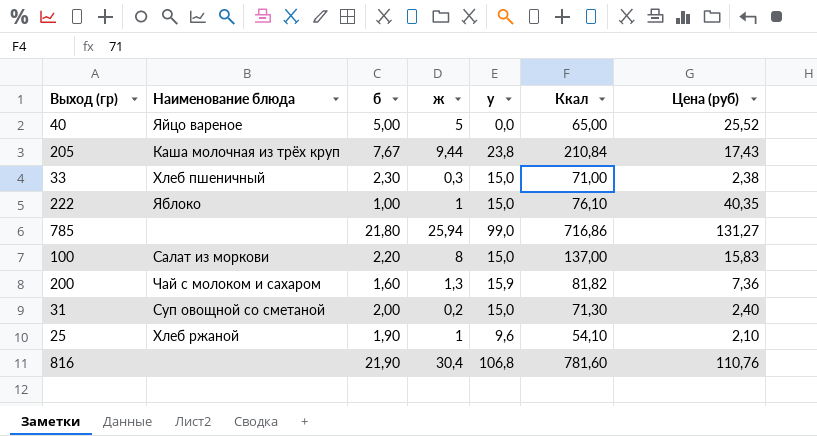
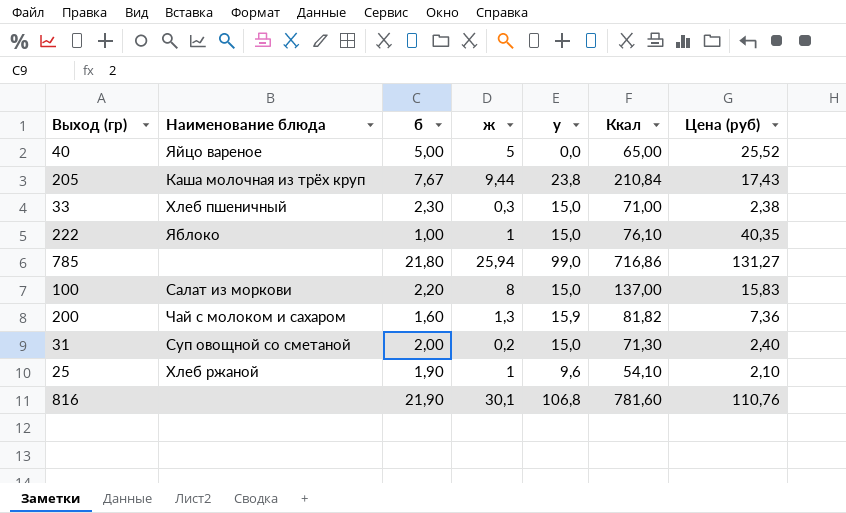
816 | ж: 30,4 -> 30,1

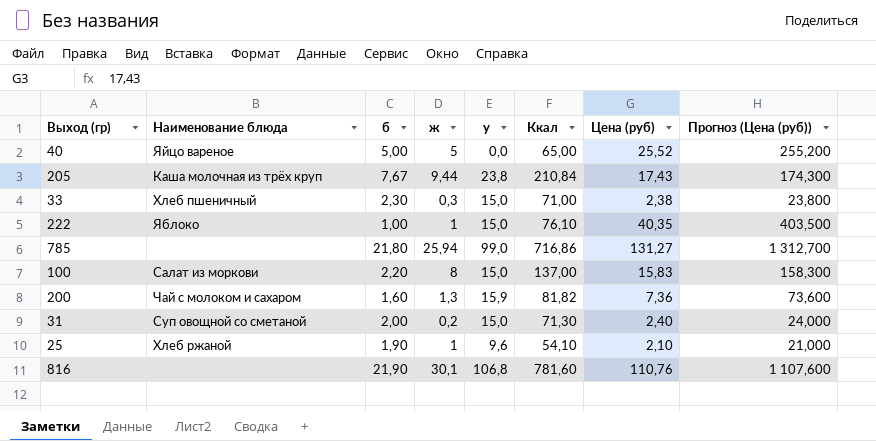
column Прогноз (Цена (руб)) | formula: none -> [Цена (руб)] * 10

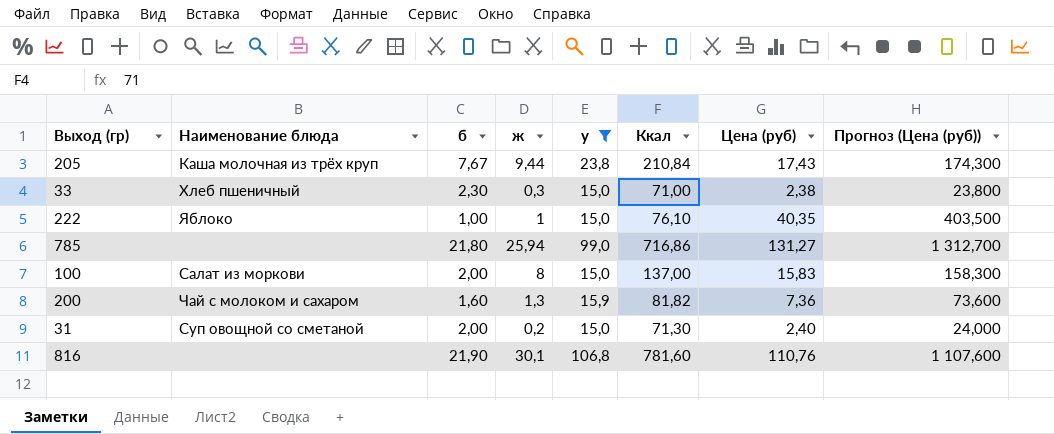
filter: none -> у >= 15,0
100 | б: 2,20 -> 2,00

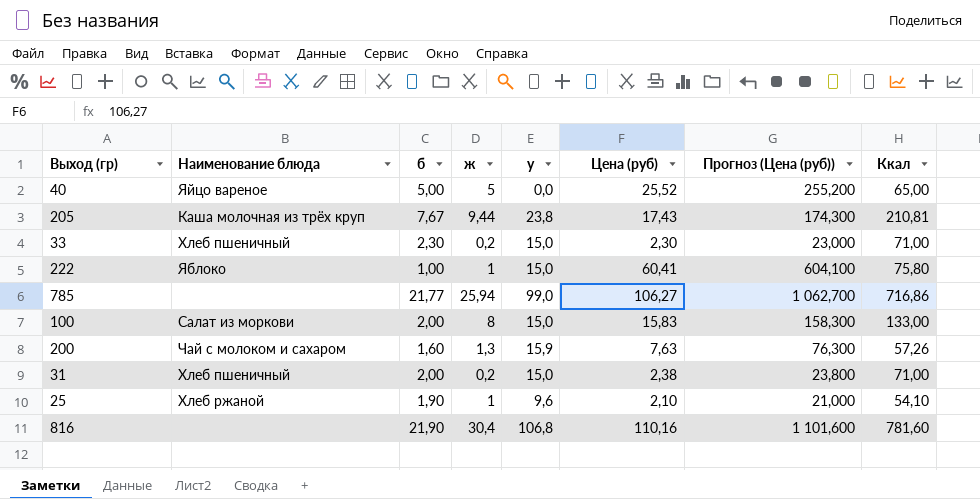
filter: у >= 15,0 -> none
column Ккал | position: 6 -> 8
205 | Ккал: 210,84 -> 210,81
33 | ж: 0,3 -> 0,2
33 | Цена (руб): 2,38 -> 2,30
33 | Прогноз (Цена (руб)): 23,800 -> 23,000
222 | Цена (руб): 40,35 -> 60,41
222 | Прогноз (Цена (руб)): 403,500 -> 604,100
222 | Ккал: 76,10 -> 75,80
785 | б: 21,80 -> 21,77
785 | Цена (руб): 131,27 -> 106,27
785 | Прогноз (Цена (руб)): 1 312,700 -> 1 062,700
100 | Ккал: 137,00 -> 133,00
200 | Цена (руб): 7,36 -> 7,63
200 | Прогноз (Цена (руб)): 73,600 -> 76,300
200 | Ккал: 81,82 -> 57,26
31 | Наименование блюда: Суп овощной со сметаной -> Хлеб пшеничный
31 | Цена (руб): 2,40 -> 2,38
31 | Прогноз (Цена (руб)): 24,000 -> 23,800
31 | Ккал: 71,30 -> 71,00
816 | ж: 30,1 -> 30,4
816 | Цена (руб): 110,76 -> 110,16
816 | Прогноз (Цена (руб)): 1 107,600 -> 1 101,600

